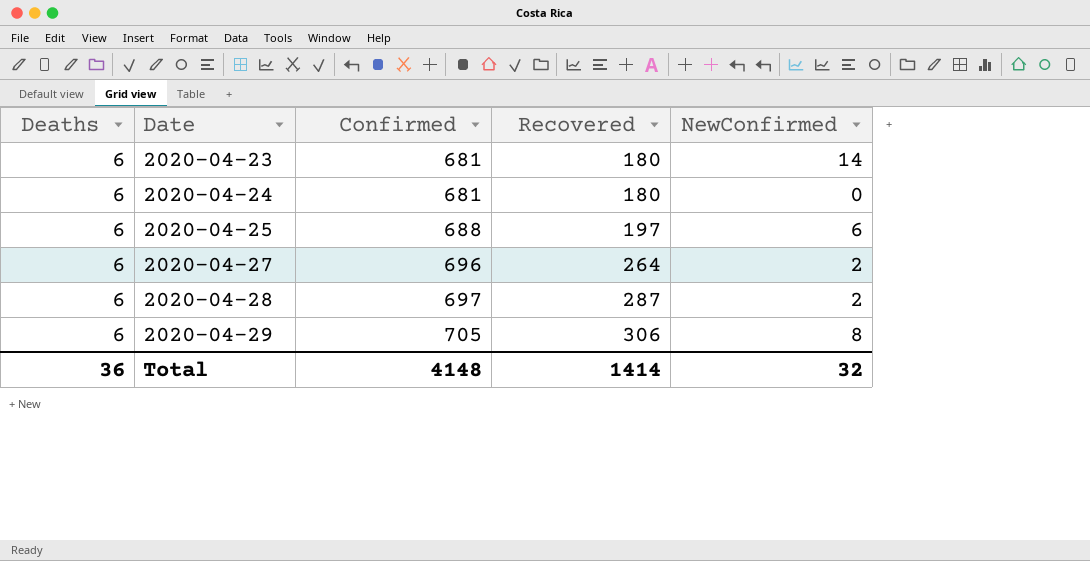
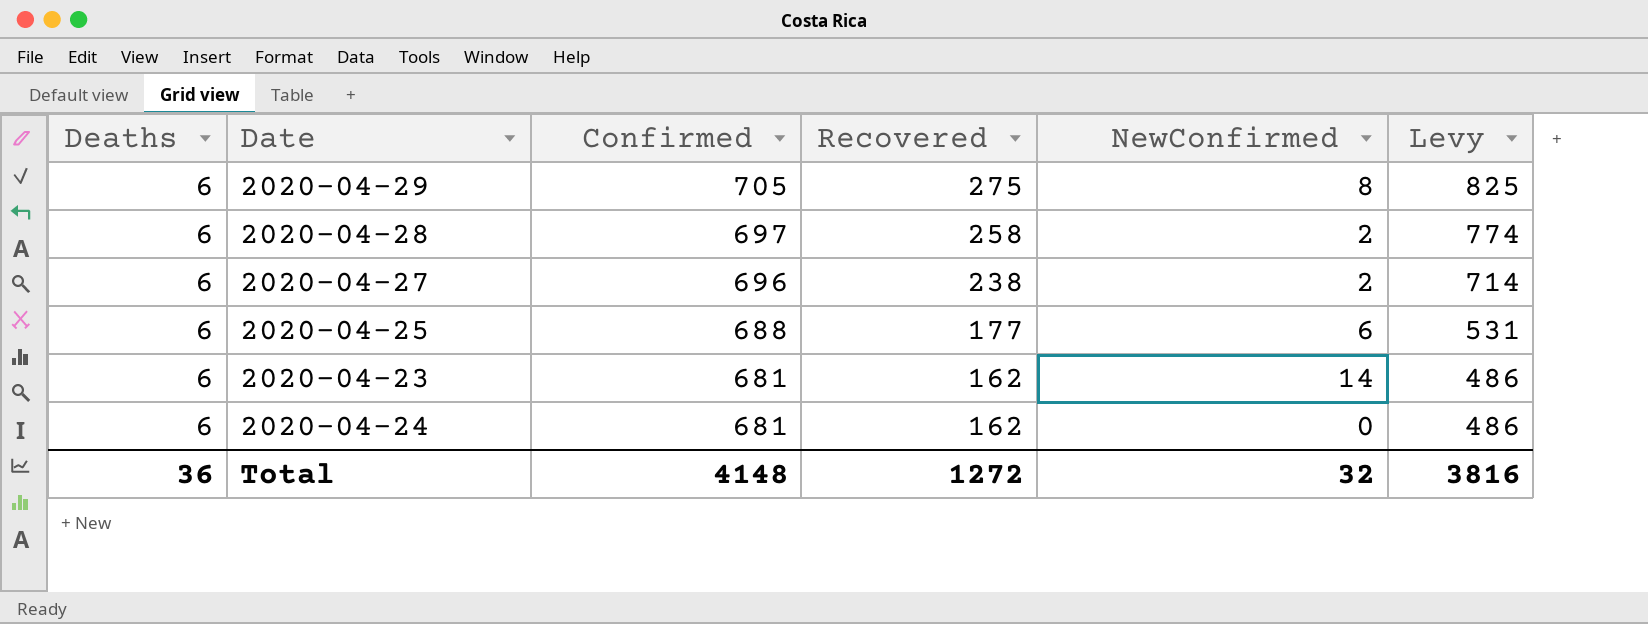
row order: Date ascending -> Confirmed descending
column Levy | formula: none -> [Recovered] * 3
2020-04-29 | Recovered: 306 -> 275
2020-04-28 | Recovered: 287 -> 258
2020-04-27 | Recovered: 264 -> 238
2020-04-25 | Recovered: 197 -> 177
2020-04-23 | Recovered: 180 -> 162
2020-04-24 | Recovered: 180 -> 162
Total | Recovered: 1414 -> 1272

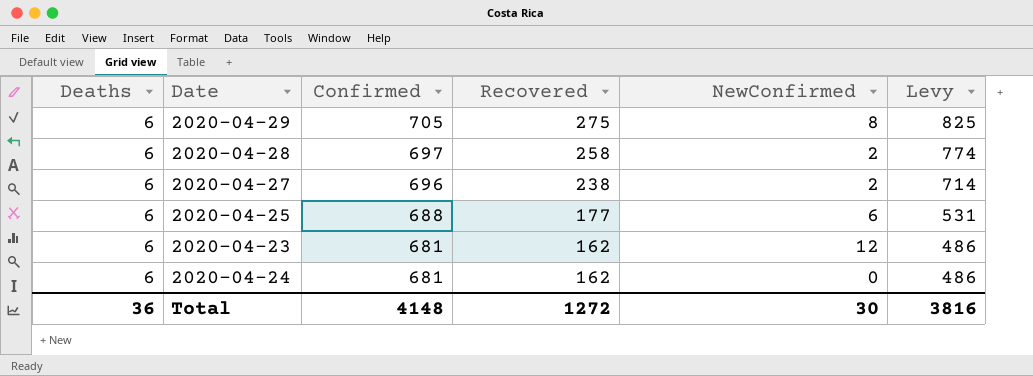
2020-04-23 | NewConfirmed: 14 -> 12
Total | NewConfirmed: 32 -> 30

